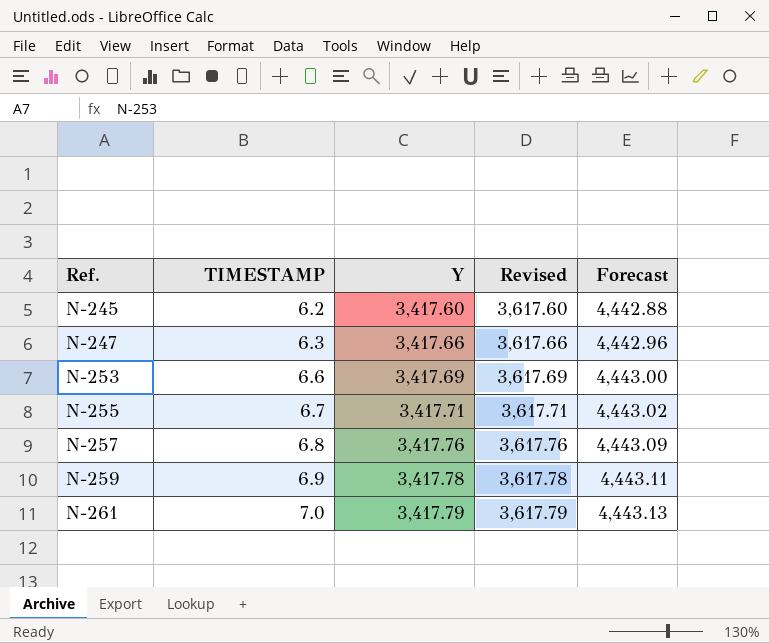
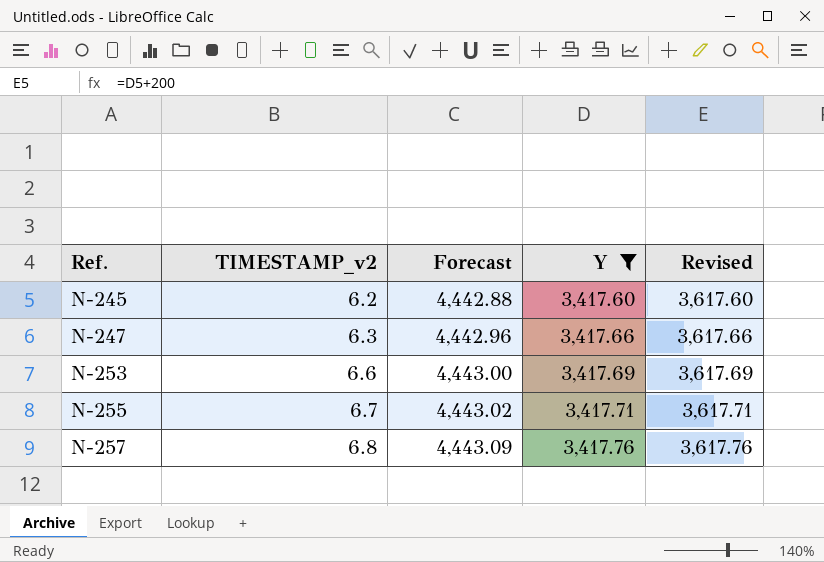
filter: none -> Y <= 3,417.76
column name: TIMESTAMP -> TIMESTAMP_v2
column Forecast | position: 5 -> 3

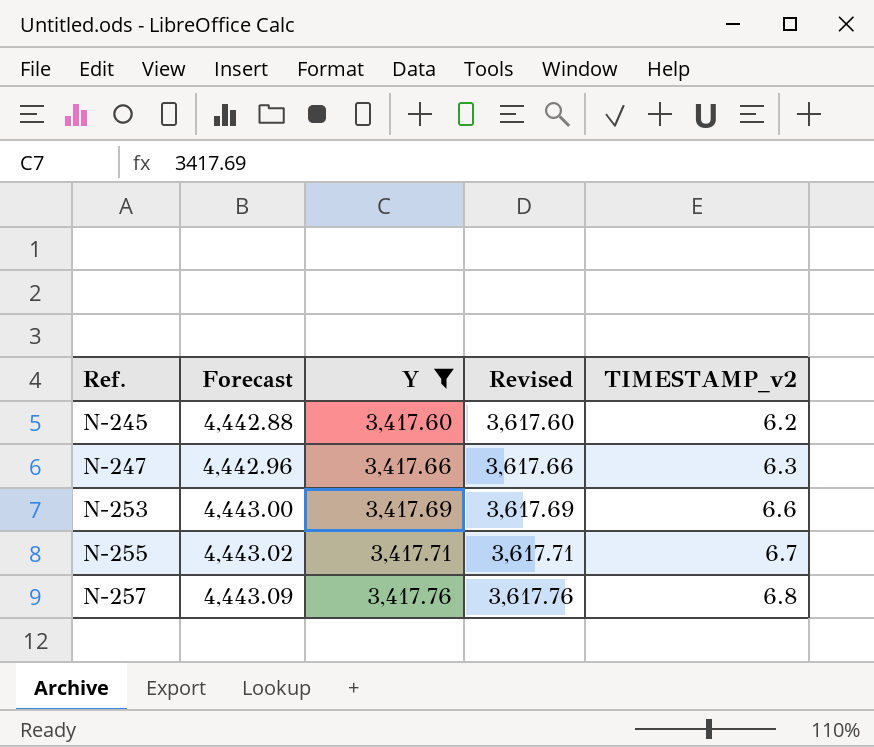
column TIMESTAMP_v2 | position: 2 -> 5

